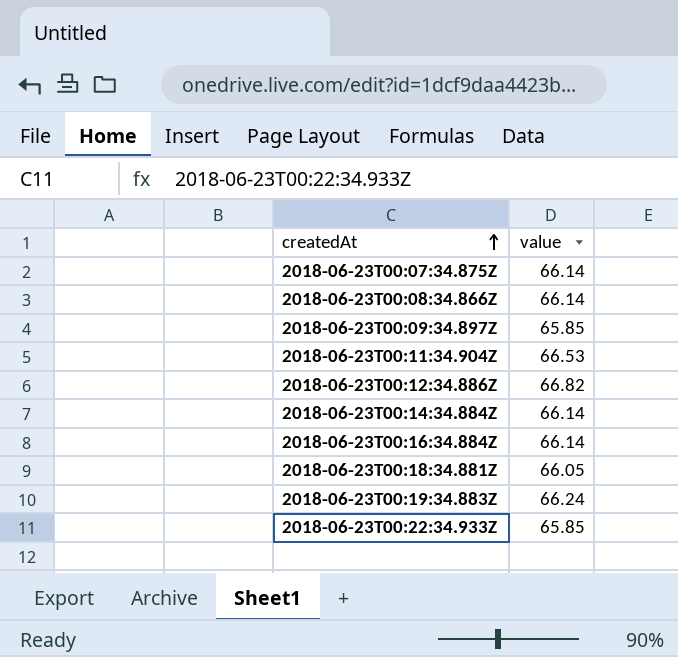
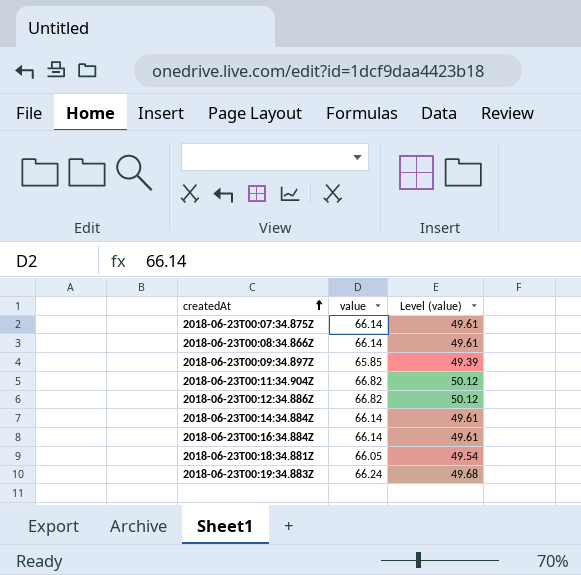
column Level (value) | formula: none -> [value] * 0.75
row 2018-06-23T00:22:34.933Z: 65.85 -> none
2018-06-23T00:11:34.904Z | value: 66.53 -> 66.82

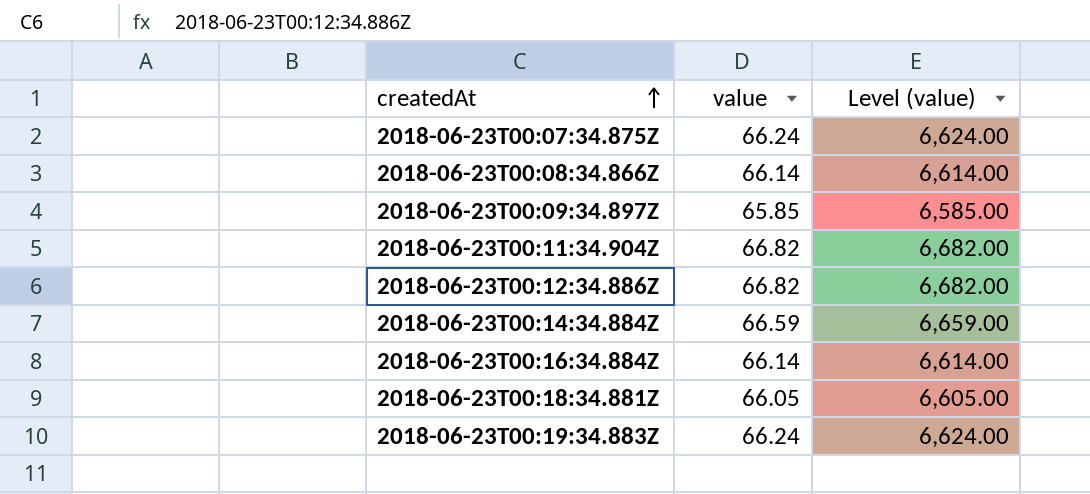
column Level (value) | formula: [value] * 0.75 -> [value] * 100
2018-06-23T00:07:34.875Z | value: 66.14 -> 66.24
2018-06-23T00:14:34.884Z | value: 66.14 -> 66.59

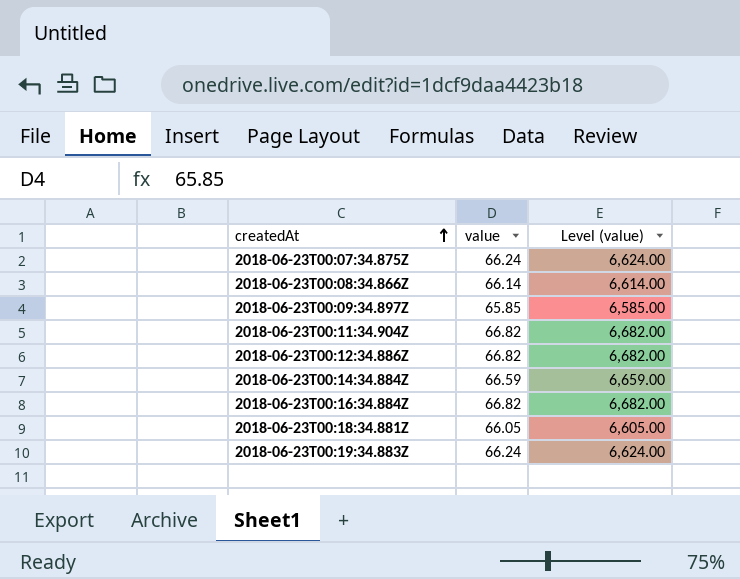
2018-06-23T00:16:34.884Z | value: 66.14 -> 66.82
2018-06-23T00:16:34.884Z | Level (value): 6,614.00 -> 6,682.00

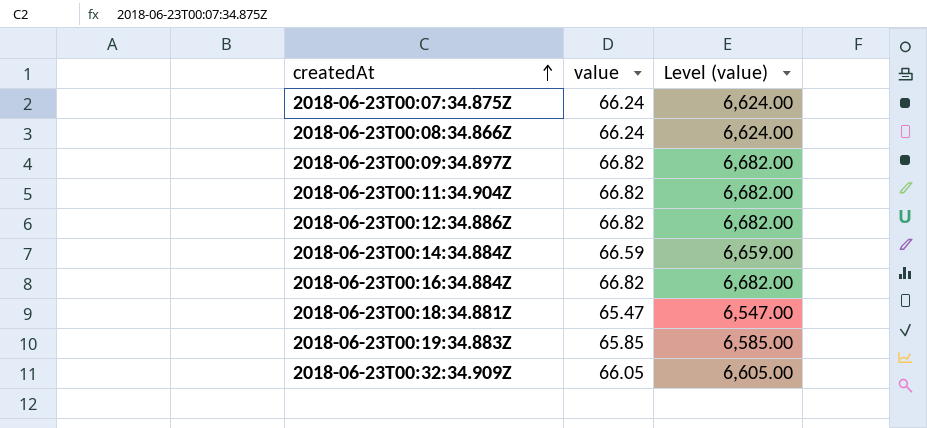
2018-06-23T00:08:34.866Z | value: 66.14 -> 66.24
2018-06-23T00:08:34.866Z | Level (value): 6,614.00 -> 6,624.00
2018-06-23T00:09:34.897Z | value: 65.85 -> 66.82
2018-06-23T00:09:34.897Z | Level (value): 6,585.00 -> 6,682.00
2018-06-23T00:18:34.881Z | value: 66.05 -> 65.47
2018-06-23T00:18:34.881Z | Level (value): 6,605.00 -> 6,547.00
2018-06-23T00:19:34.883Z | value: 66.24 -> 65.85
2018-06-23T00:19:34.883Z | Level (value): 6,624.00 -> 6,585.00
row 2018-06-23T00:32:34.909Z: none -> 66.05 | 6,605.00

